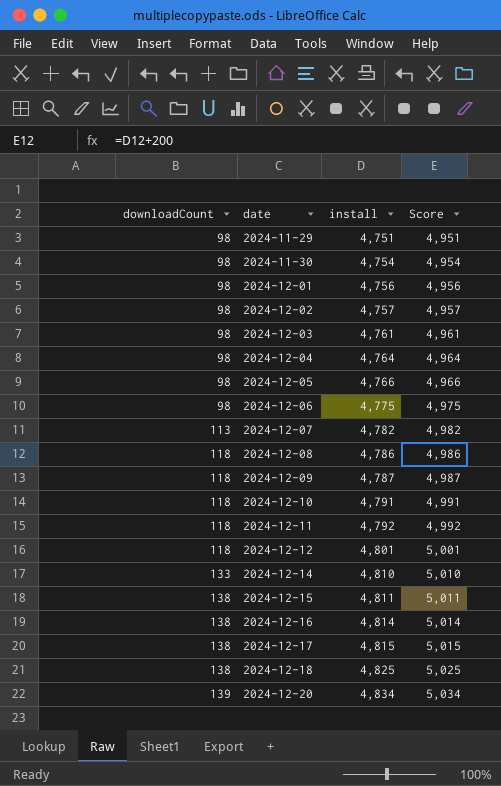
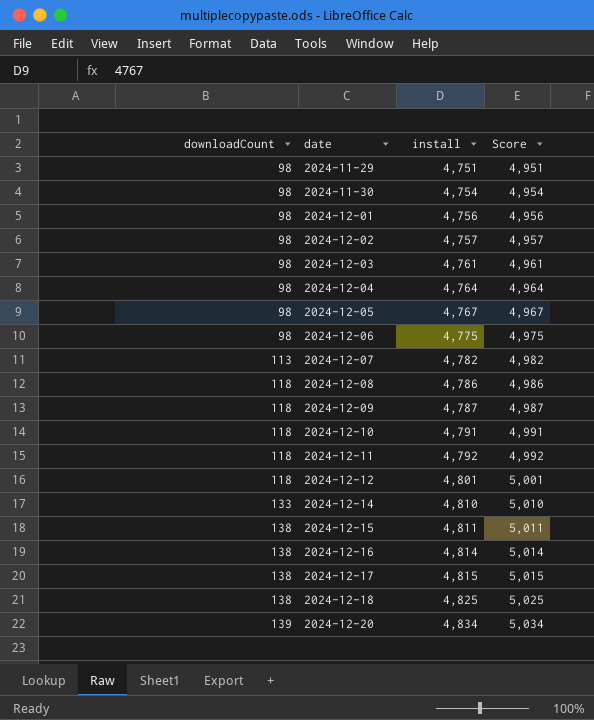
2024-12-05 | install: 4,766 -> 4,767
2024-12-05 | Score: 4,966 -> 4,967

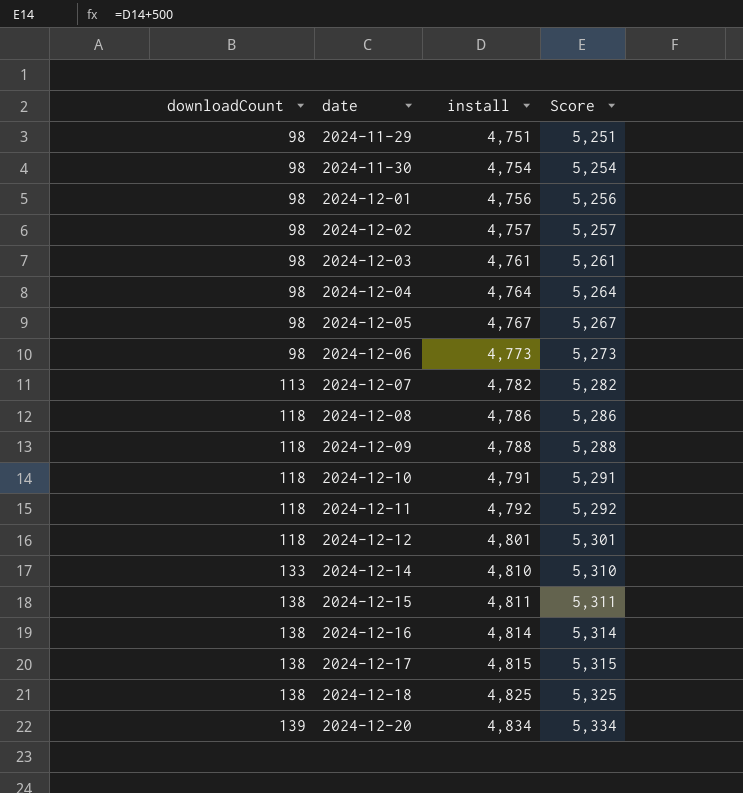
column Score | formula: [install] + 200 -> [install] + 500
2024-12-06 | install: 4,775 -> 4,773
2024-12-09 | install: 4,787 -> 4,788

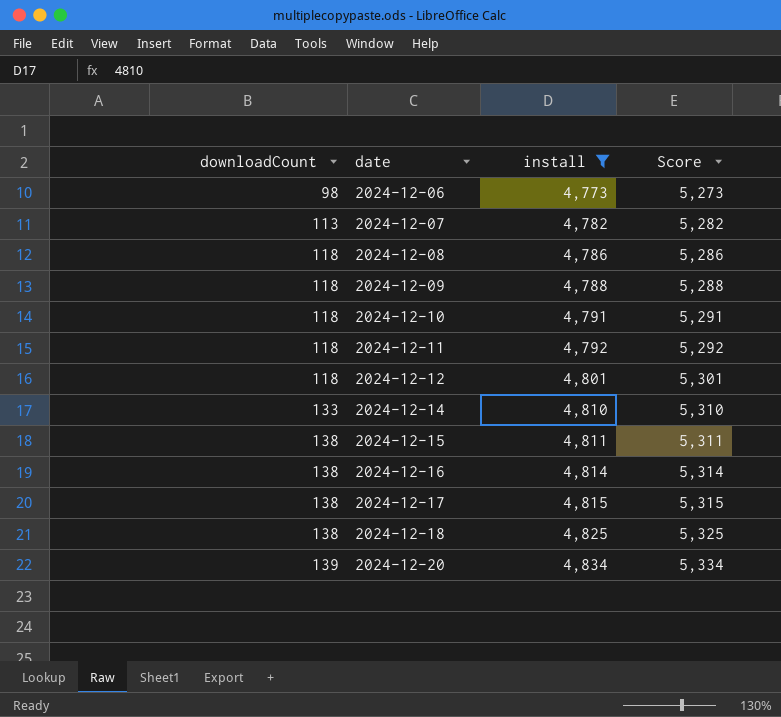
filter: none -> install >= 4,773

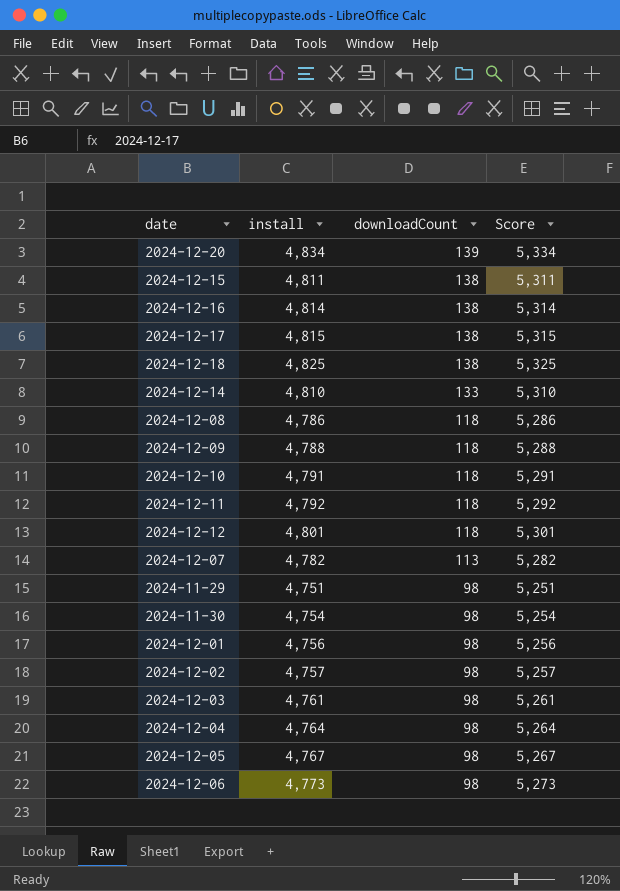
filter: install >= 4,773 -> none
row order: downloadCount ascending -> downloadCount descending
column downloadCount | position: 1 -> 3

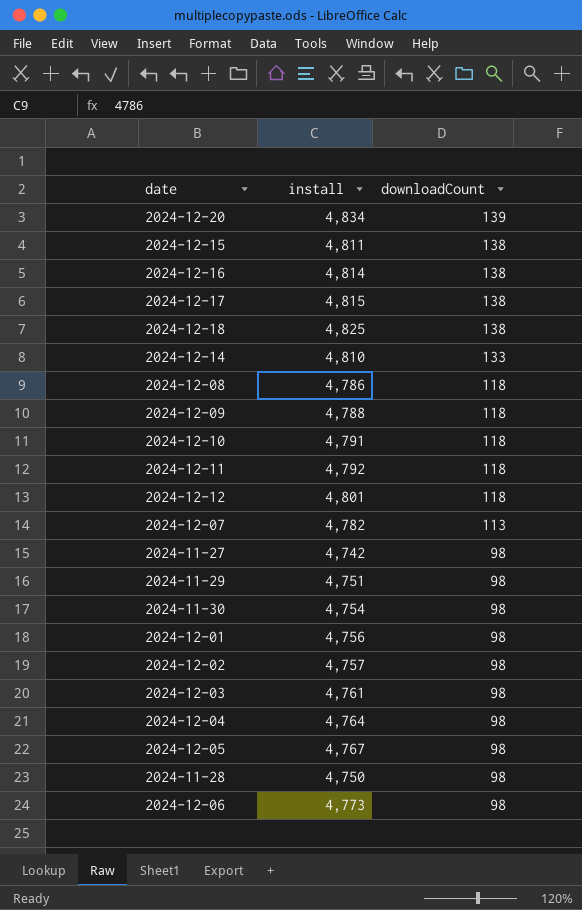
column Score | formula: [install] + 500 -> none
row 2024-11-27: none -> 4,742 | 98
row 2024-11-28: none -> 4,750 | 98

